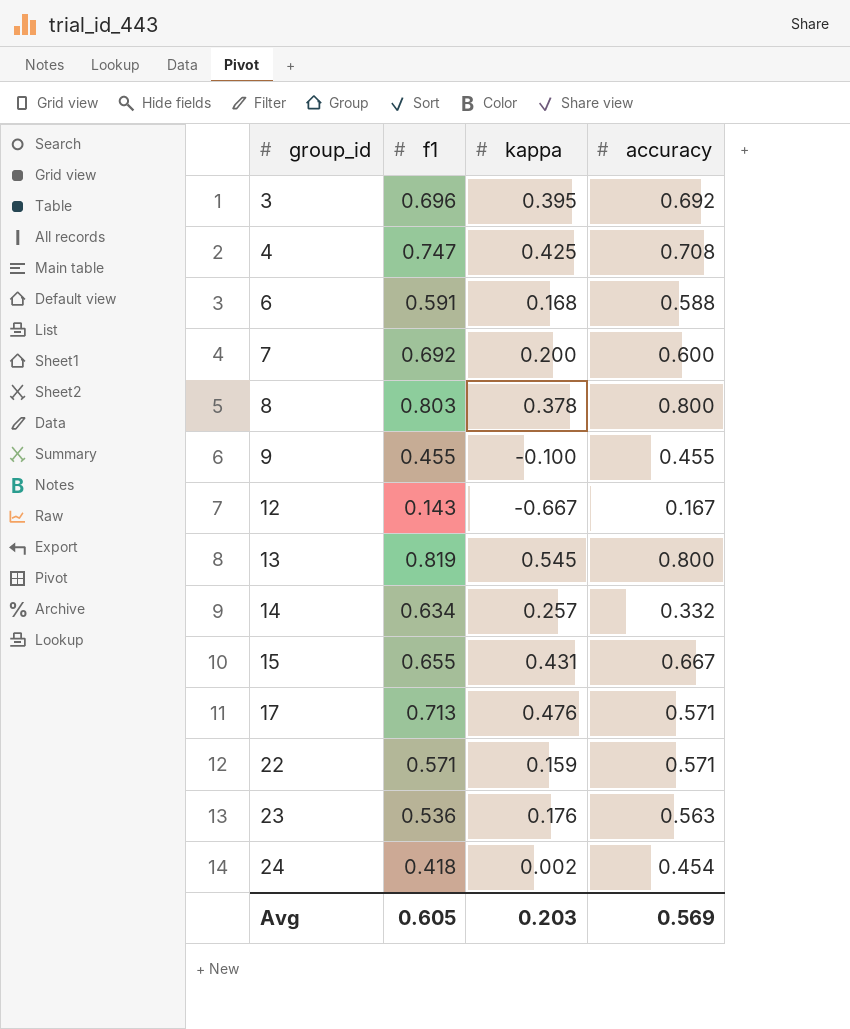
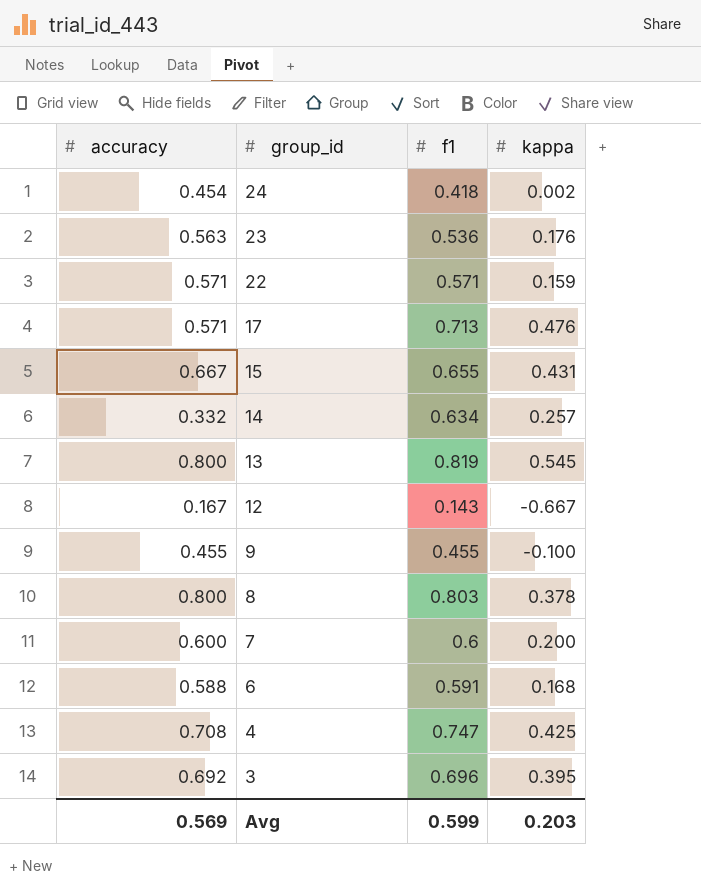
row order: group_id ascending -> group_id descending
column accuracy | position: 4 -> 1
7 | f1: 0.692 -> 0.6
Avg | f1: 0.605 -> 0.599

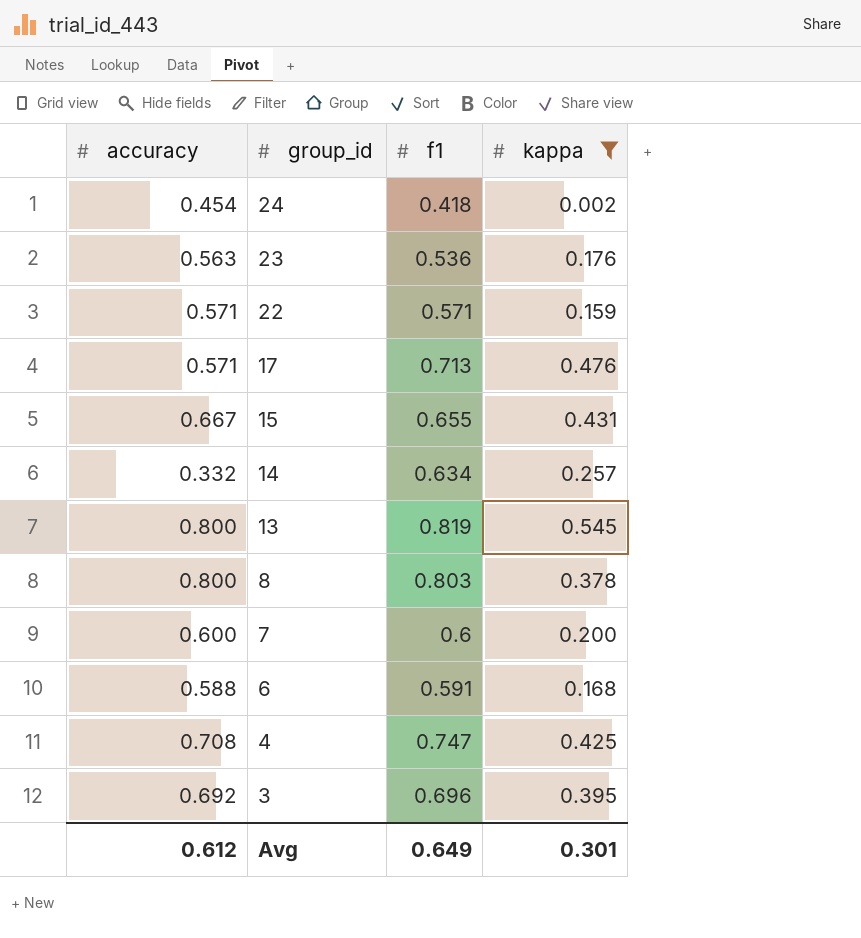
filter: none -> kappa >= 0.002
Avg | accuracy: 0.569 -> 0.612
Avg | f1: 0.599 -> 0.649
Avg | kappa: 0.203 -> 0.301

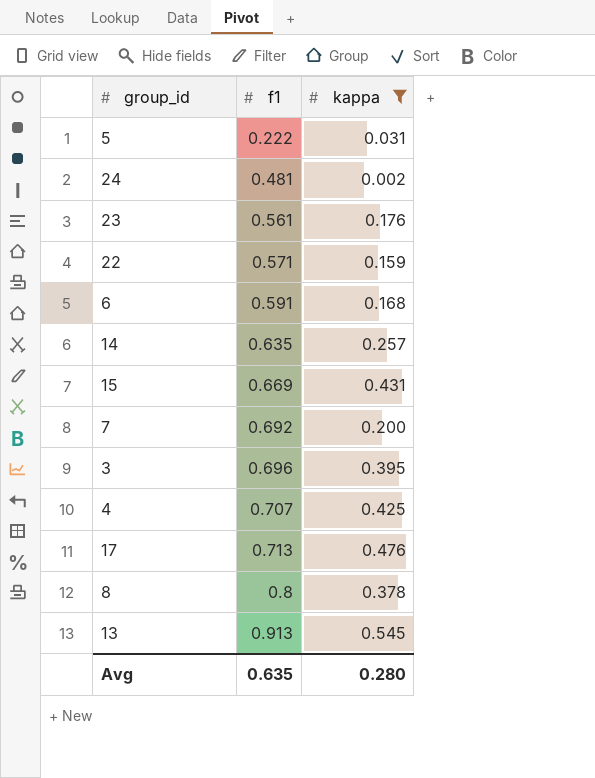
row order: group_id descending -> f1 ascending
column accuracy | position: 1 -> none
row 5: none -> 0.222 | 0.031
24 | f1: 0.418 -> 0.481
23 | f1: 0.536 -> 0.561
14 | f1: 0.634 -> 0.635
15 | f1: 0.655 -> 0.669
7 | f1: 0.6 -> 0.692
4 | f1: 0.747 -> 0.707
8 | f1: 0.803 -> 0.8
13 | f1: 0.819 -> 0.913
Avg | f1: 0.649 -> 0.635
Avg | kappa: 0.301 -> 0.280

